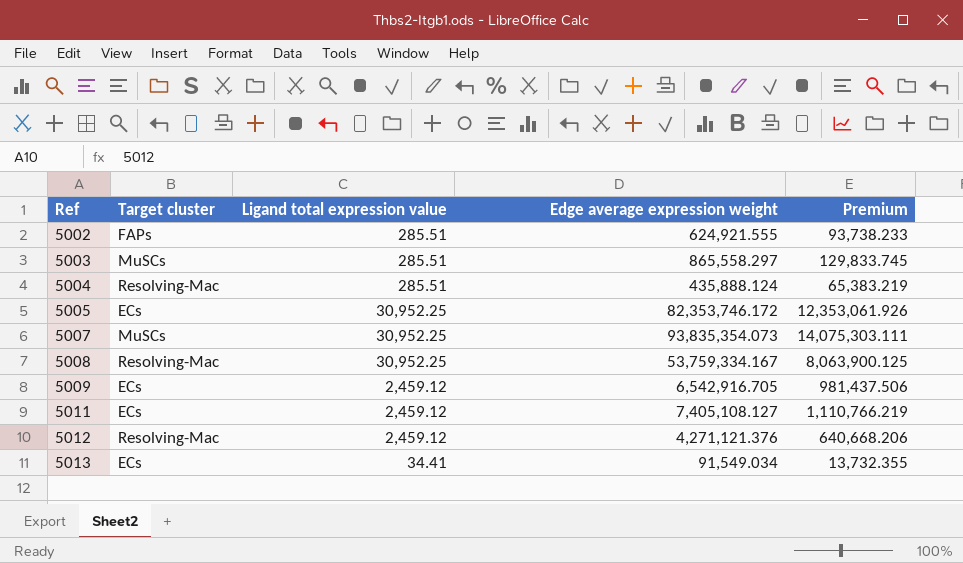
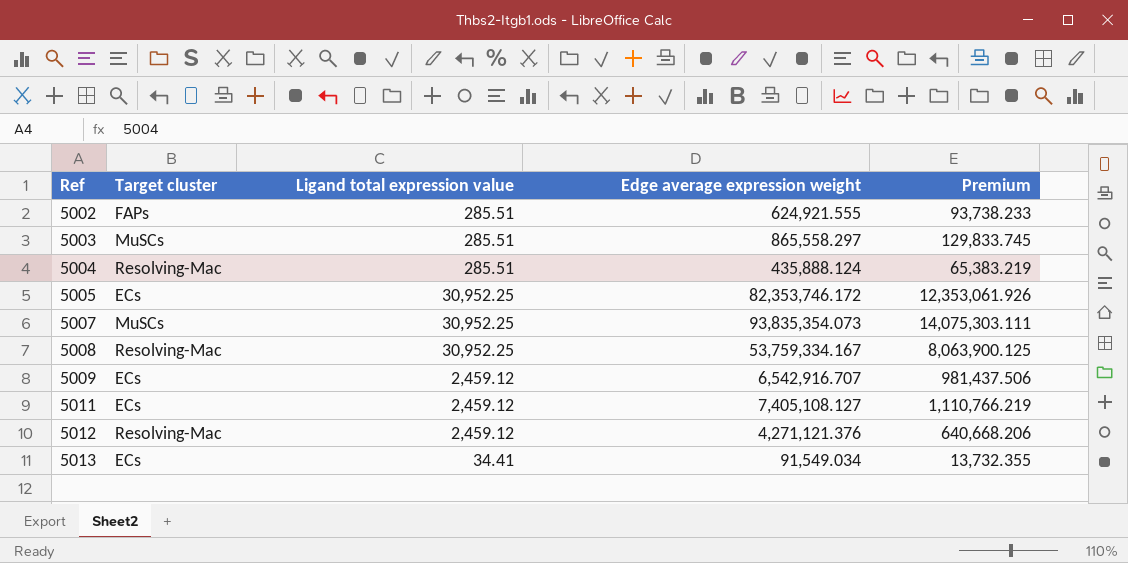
5009 | Edge average expression weight: 6,542,916.705 -> 6,542,916.707

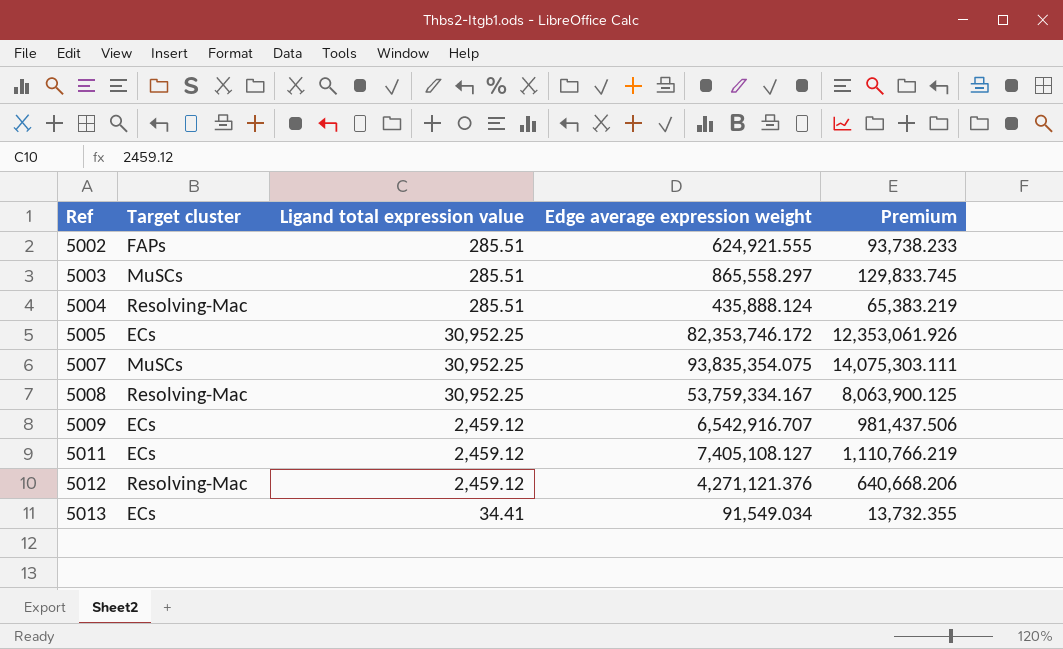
5007 | Edge average expression weight: 93,835,354.073 -> 93,835,354.075

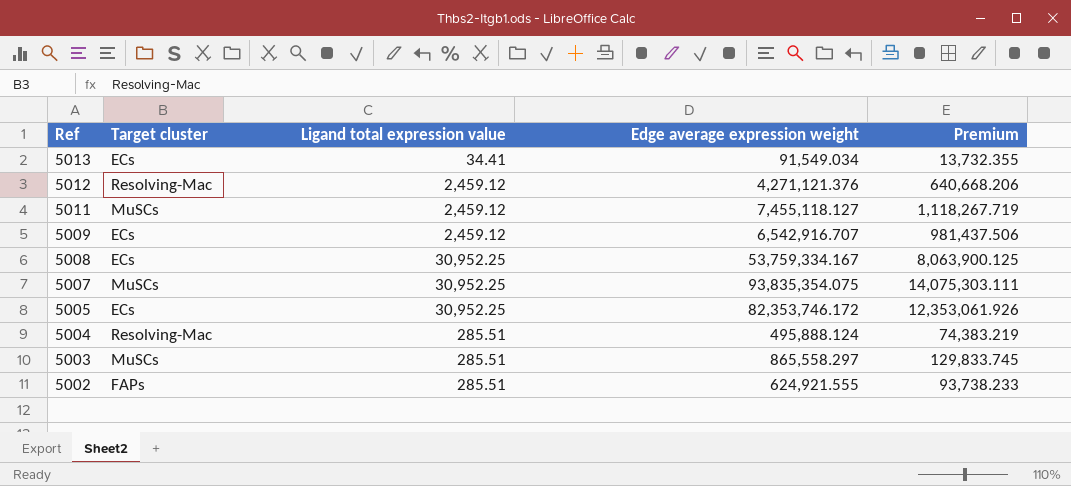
row order: Ref ascending -> Ref descending
5011 | Target cluster: ECs -> MuSCs
5011 | Edge average expression weight: 7,405,108.127 -> 7,455,118.127
5011 | Premium: 1,110,766.219 -> 1,118,267.719
5008 | Target cluster: Resolving-Mac -> ECs
5004 | Edge average expression weight: 435,888.124 -> 495,888.124
5004 | Premium: 65,383.219 -> 74,383.219

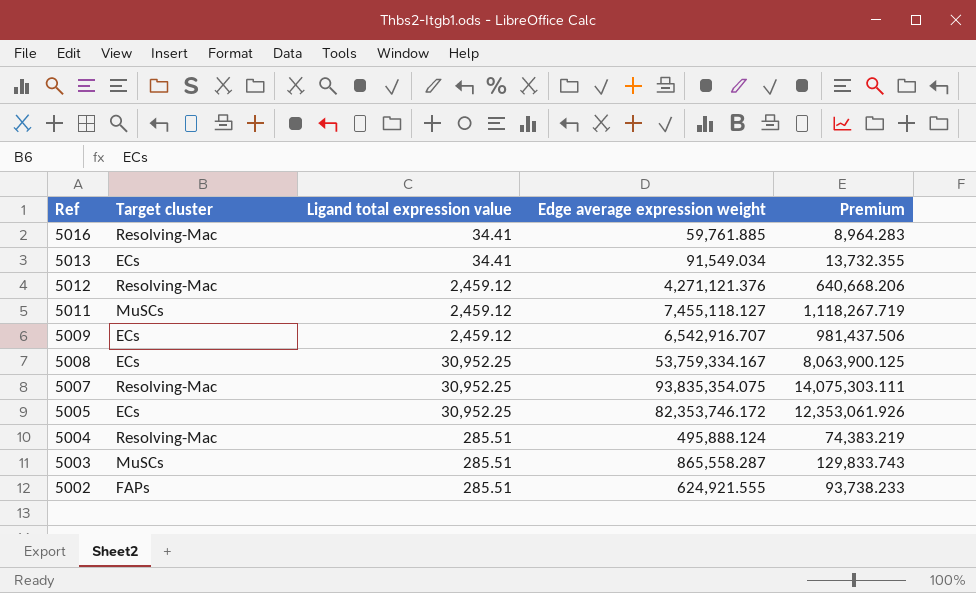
row 5016: none -> Resolving-Mac | 34.41 | 59,761.885 | 8,964.283
5007 | Target cluster: MuSCs -> Resolving-Mac
5003 | Edge average expression weight: 865,558.297 -> 865,558.287
5003 | Premium: 129,833.745 -> 129,833.743

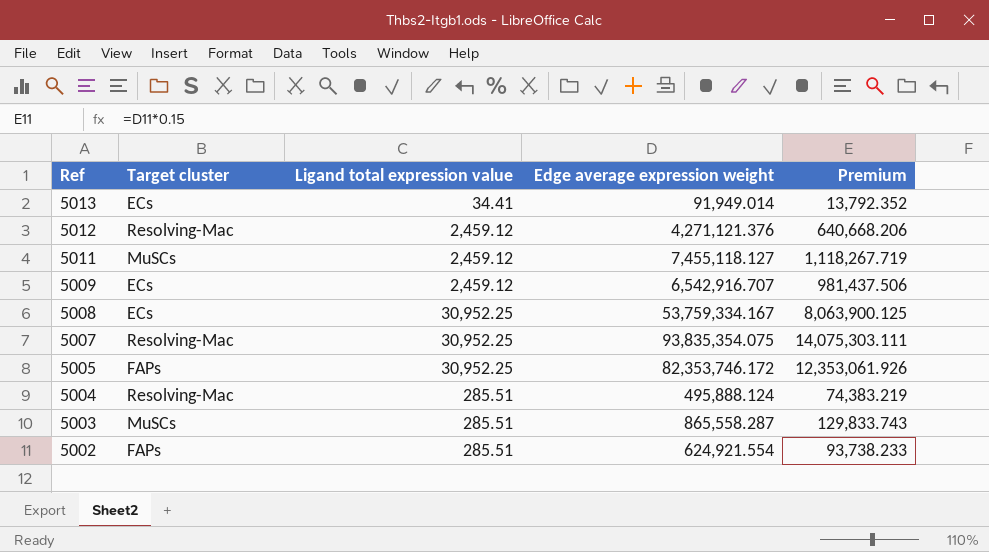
row 5016: Resolving-Mac | 34.41 | 59,761.885 | 8,964.283 -> none
5013 | Edge average expression weight: 91,549.034 -> 91,949.014
5013 | Premium: 13,732.355 -> 13,792.352
5005 | Target cluster: ECs -> FAPs
5002 | Edge average expression weight: 624,921.555 -> 624,921.554

